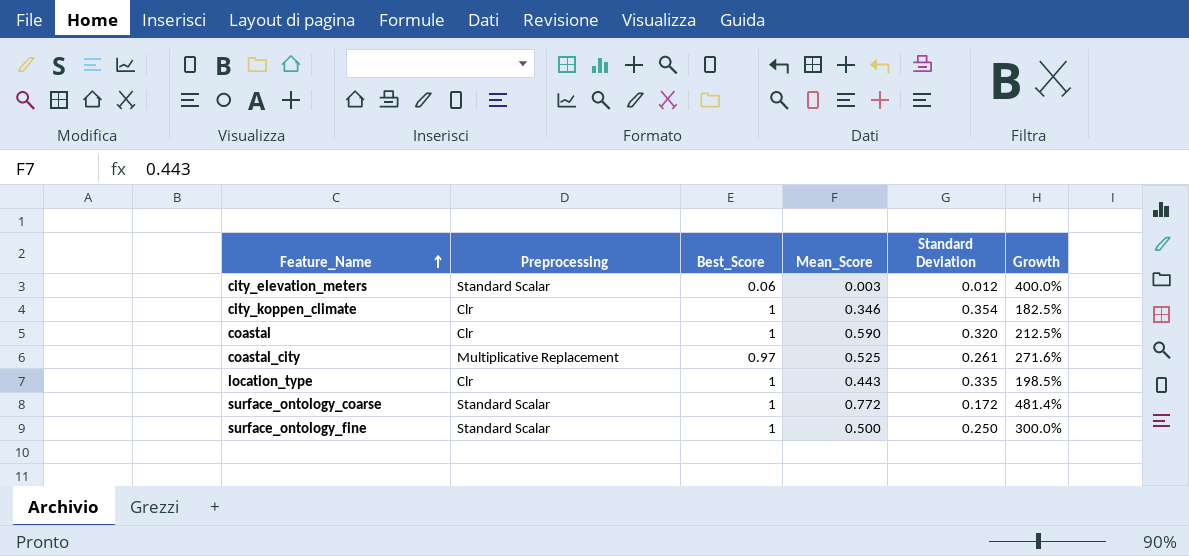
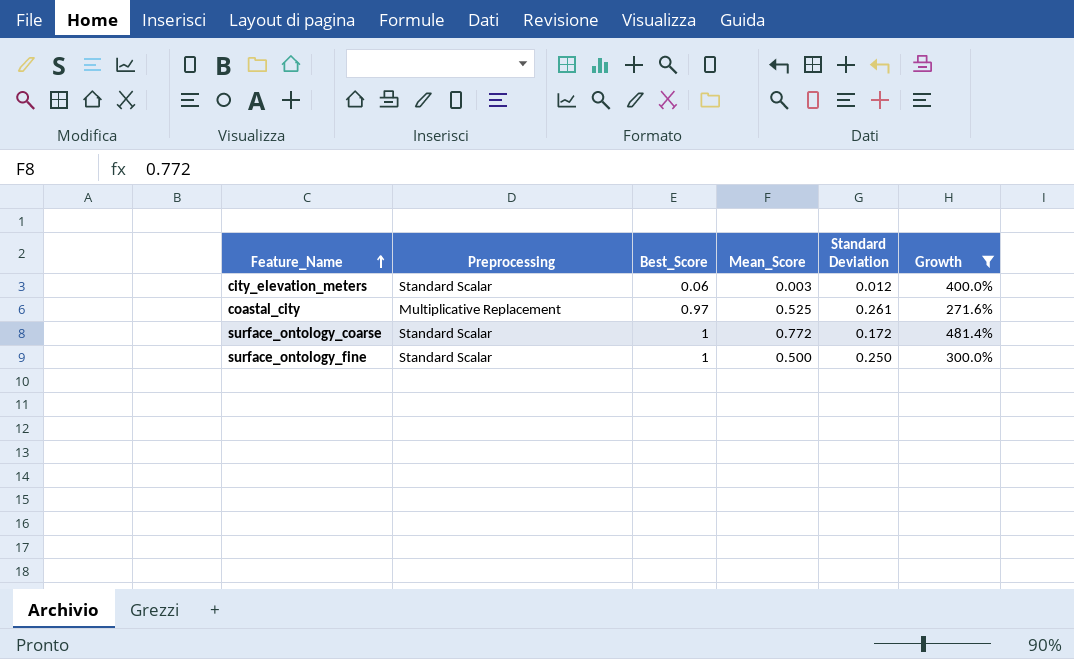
filter: none -> Growth >= 271.6%

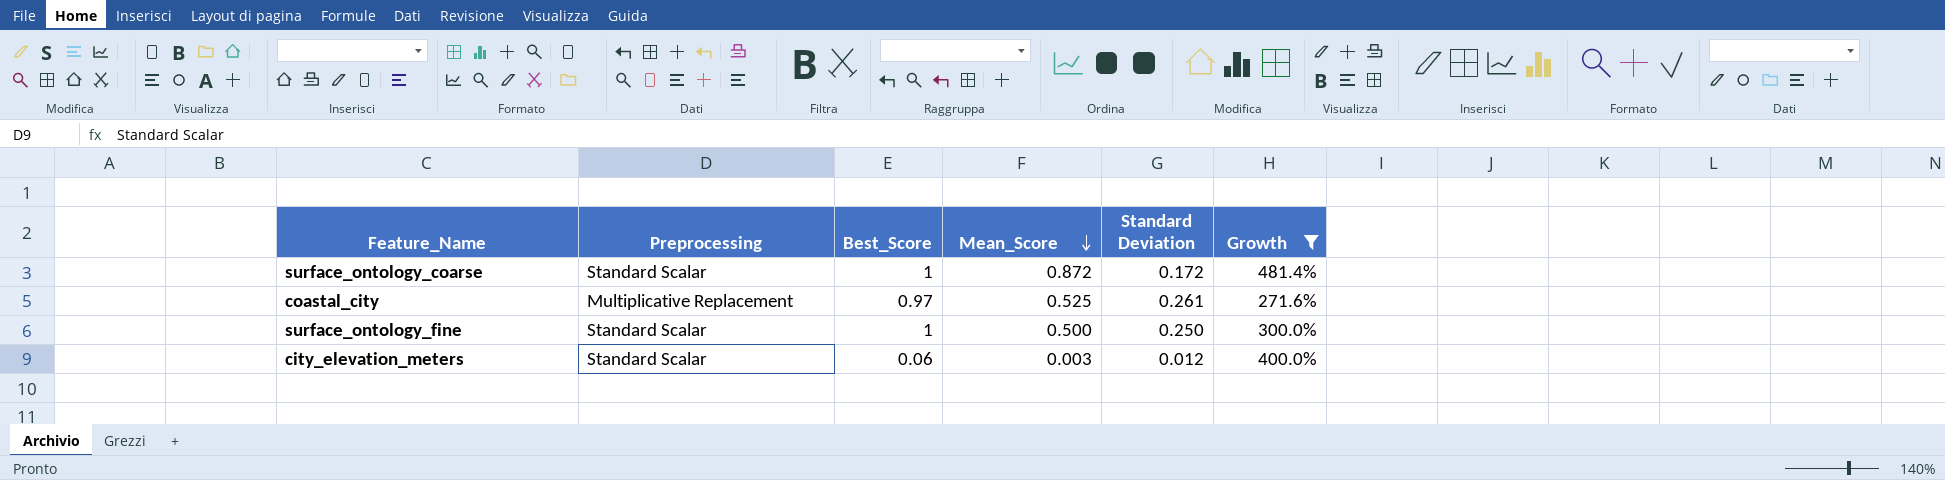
row order: Feature_Name ascending -> Mean_Score descending
surface_ontology_coarse | Mean_Score: 0.772 -> 0.872

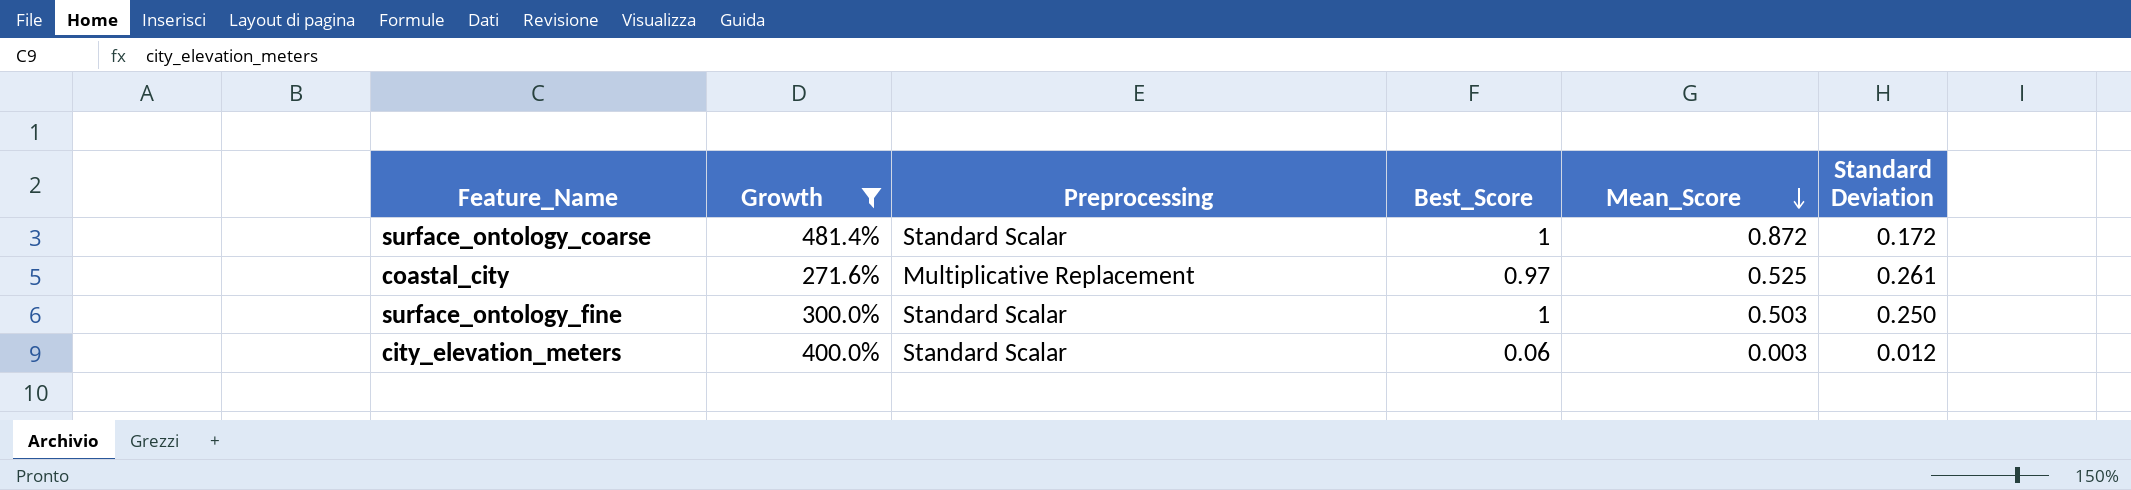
column Growth | position: 6 -> 2
surface_ontology_fine | Mean_Score: 0.500 -> 0.503

